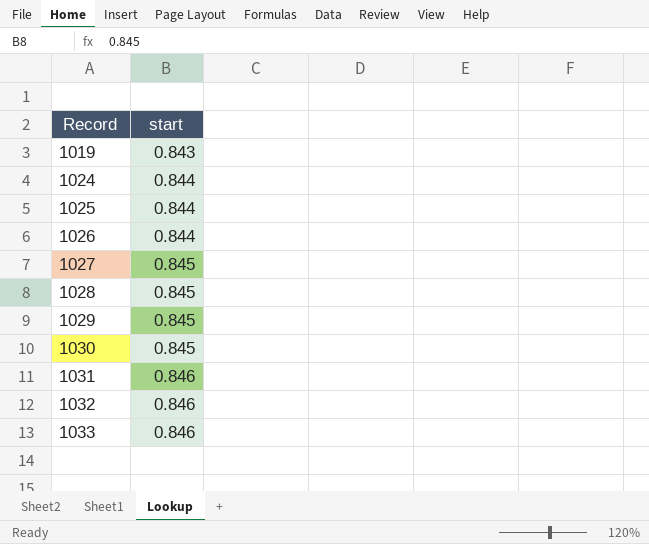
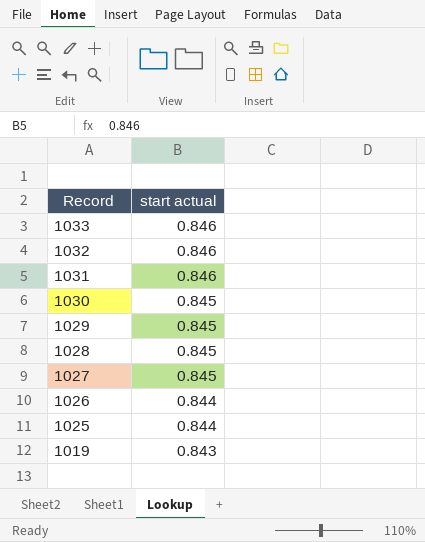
row order: Record ascending -> Record descending
column name: start -> start actual
row 1024: 0.844 -> none

